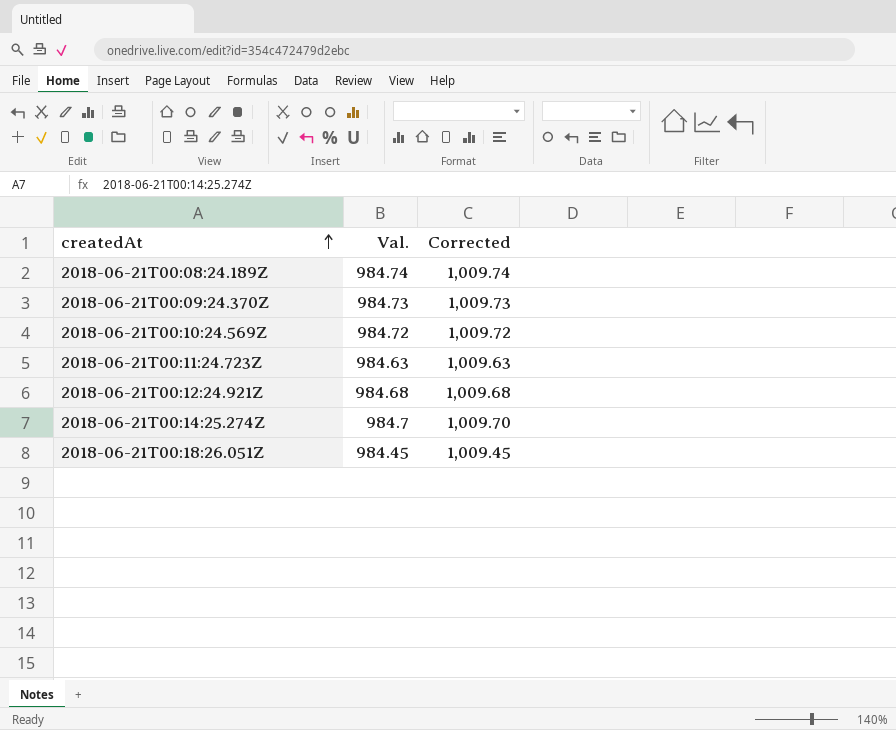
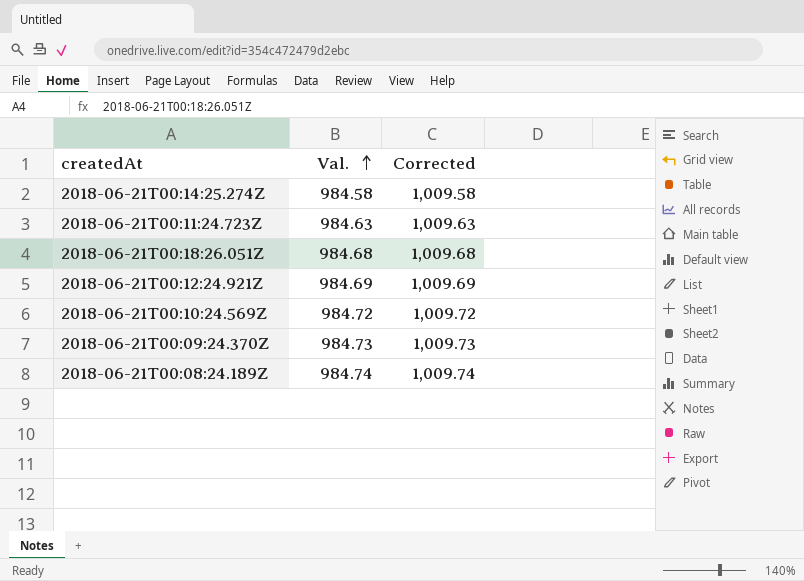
row order: createdAt ascending -> Val. ascending
2018-06-21T00:14:25.274Z | Val.: 984.7 -> 984.58
2018-06-21T00:14:25.274Z | Corrected: 1,009.70 -> 1,009.58
2018-06-21T00:18:26.051Z | Val.: 984.45 -> 984.68
2018-06-21T00:18:26.051Z | Corrected: 1,009.45 -> 1,009.68
2018-06-21T00:12:24.921Z | Val.: 984.68 -> 984.69
2018-06-21T00:12:24.921Z | Corrected: 1,009.68 -> 1,009.69

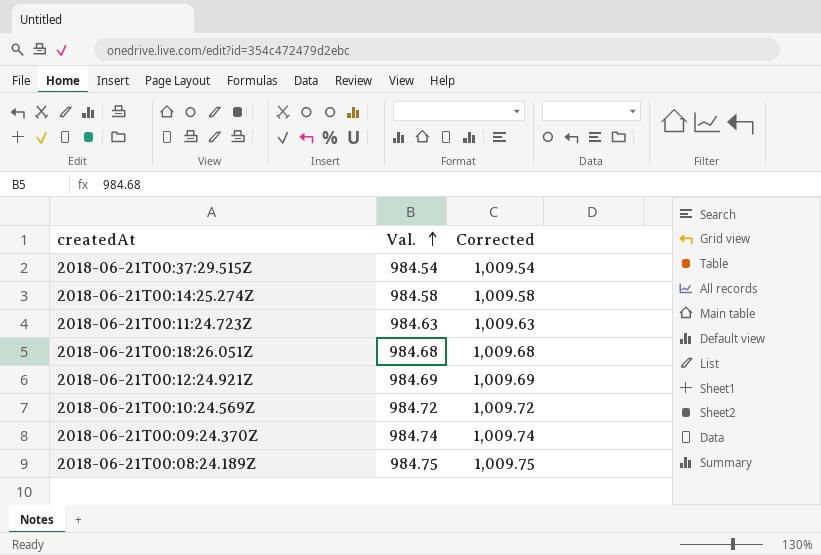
row 2018-06-21T00:37:29.515Z: none -> 984.54 | 1,009.54
2018-06-21T00:09:24.370Z | Val.: 984.73 -> 984.74
2018-06-21T00:09:24.370Z | Corrected: 1,009.73 -> 1,009.74
2018-06-21T00:08:24.189Z | Val.: 984.74 -> 984.75
2018-06-21T00:08:24.189Z | Corrected: 1,009.74 -> 1,009.75

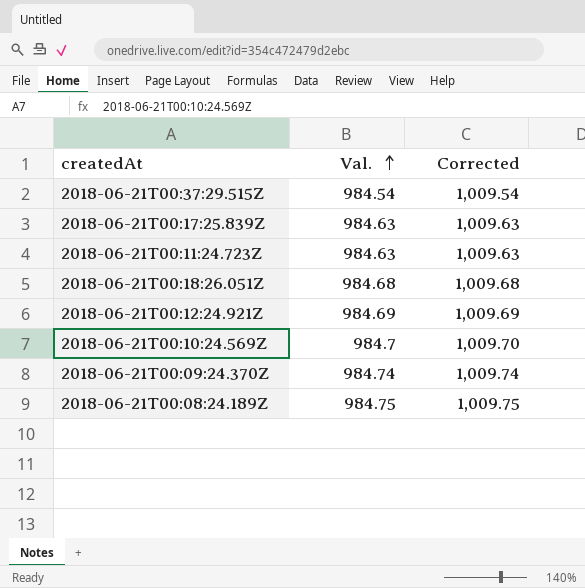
row 2018-06-21T00:14:25.274Z: 984.58 | 1,009.58 -> none
row 2018-06-21T00:17:25.839Z: none -> 984.63 | 1,009.63
2018-06-21T00:10:24.569Z | Val.: 984.72 -> 984.7
2018-06-21T00:10:24.569Z | Corrected: 1,009.72 -> 1,009.70

